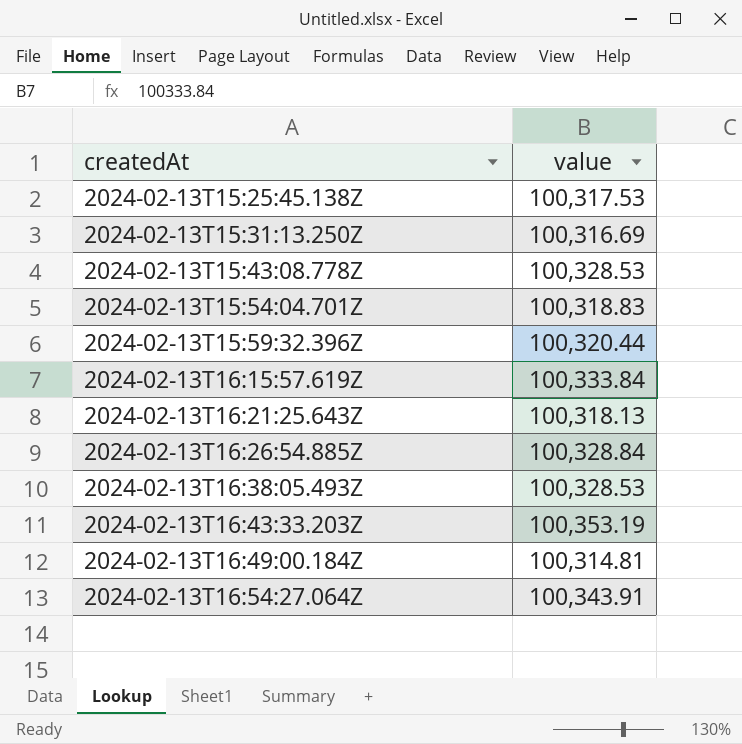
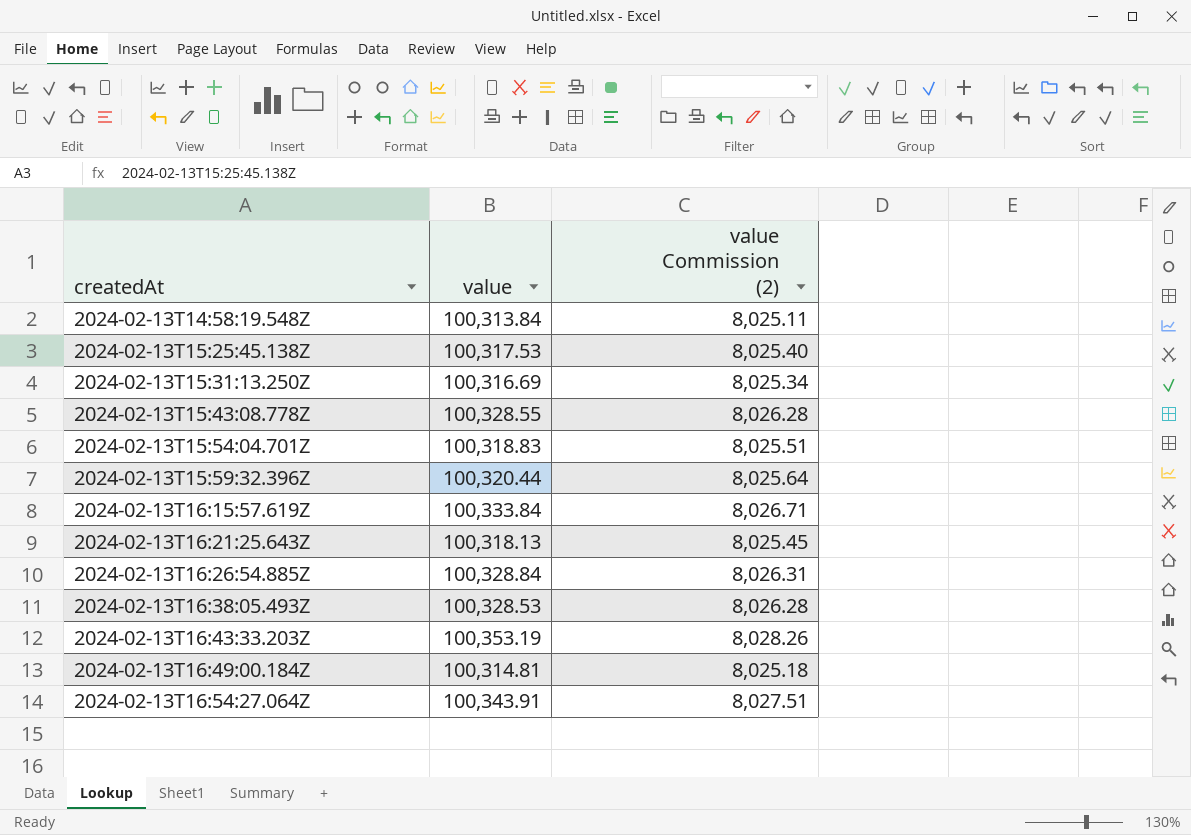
column value Commission (2) | formula: none -> [value] * 0.08
row 2024-02-13T14:58:19.548Z: none -> 100,313.84 | 8,025.11
2024-02-13T15:43:08.778Z | value: 100,328.53 -> 100,328.55

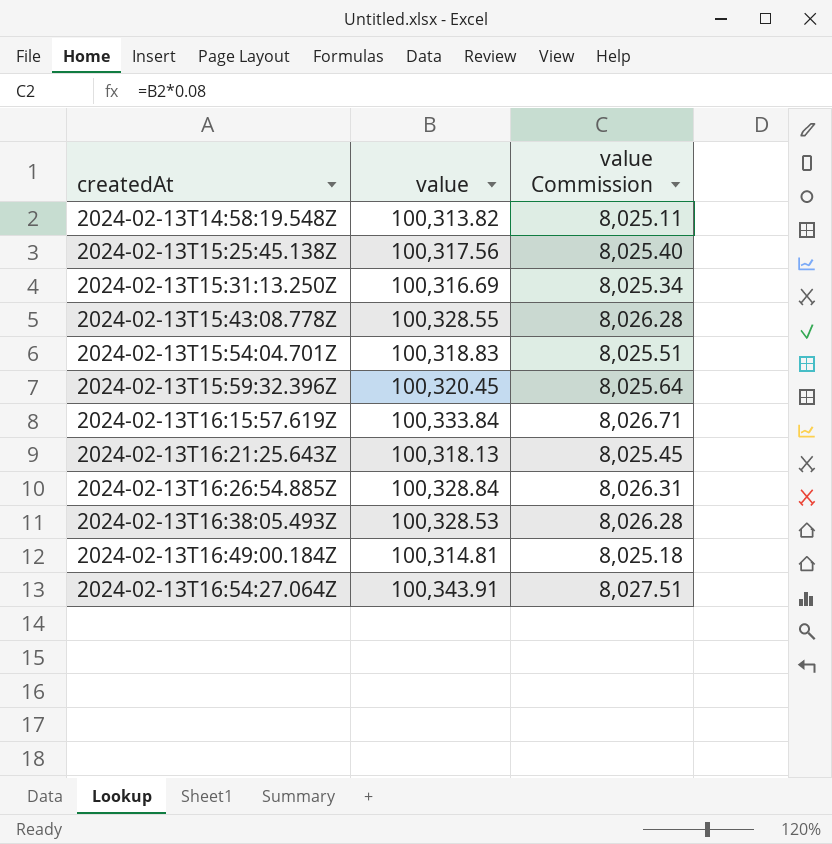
column name: value Commission (2) -> value Commission
row 2024-02-13T16:43:33.203Z: 100,353.19 | 8,028.26 -> none
2024-02-13T14:58:19.548Z | value: 100,313.84 -> 100,313.82
2024-02-13T15:25:45.138Z | value: 100,317.53 -> 100,317.56
2024-02-13T15:59:32.396Z | value: 100,320.44 -> 100,320.45

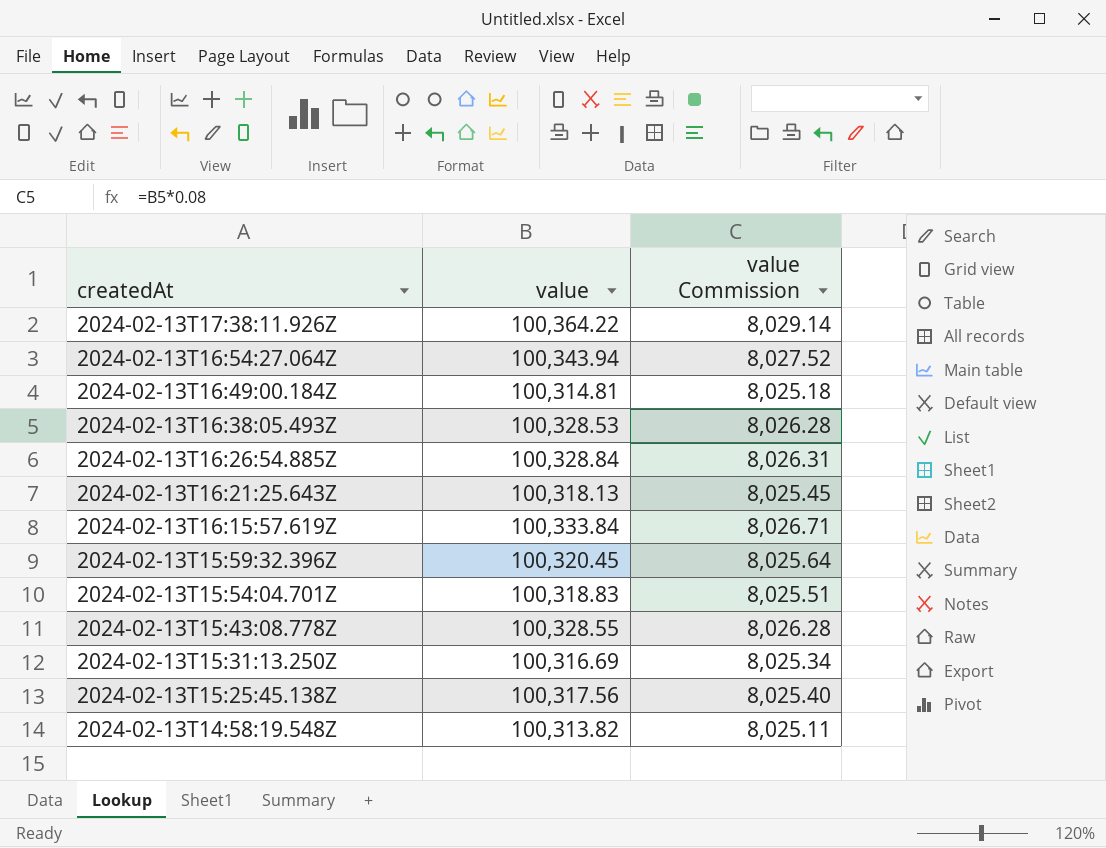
row order: createdAt ascending -> createdAt descending
row 2024-02-13T17:38:11.926Z: none -> 100,364.22 | 8,029.14
2024-02-13T16:54:27.064Z | value: 100,343.91 -> 100,343.94
2024-02-13T16:54:27.064Z | value Commission: 8,027.51 -> 8,027.52

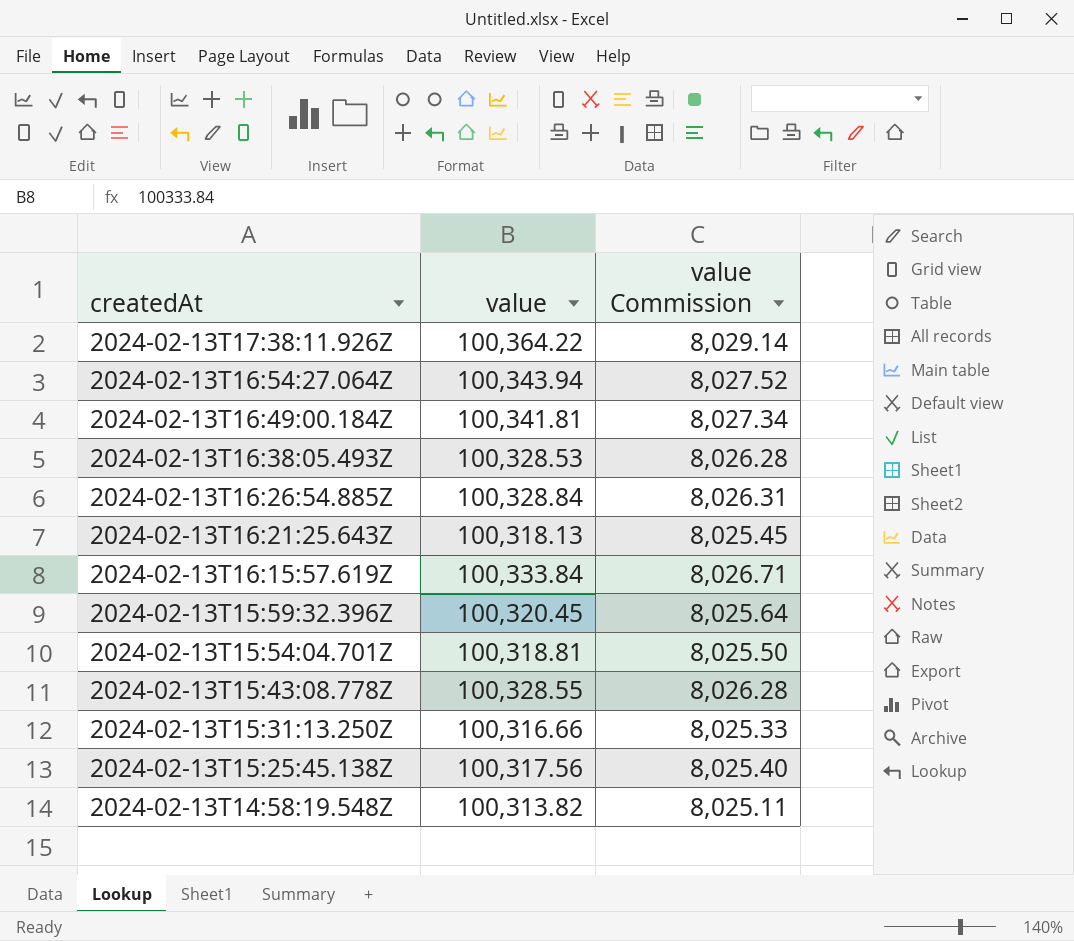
2024-02-13T16:49:00.184Z | value: 100,314.81 -> 100,341.81
2024-02-13T16:49:00.184Z | value Commission: 8,025.18 -> 8,027.34
2024-02-13T15:54:04.701Z | value: 100,318.83 -> 100,318.81
2024-02-13T15:54:04.701Z | value Commission: 8,025.51 -> 8,025.50
2024-02-13T15:31:13.250Z | value: 100,316.69 -> 100,316.66
2024-02-13T15:31:13.250Z | value Commission: 8,025.34 -> 8,025.33

